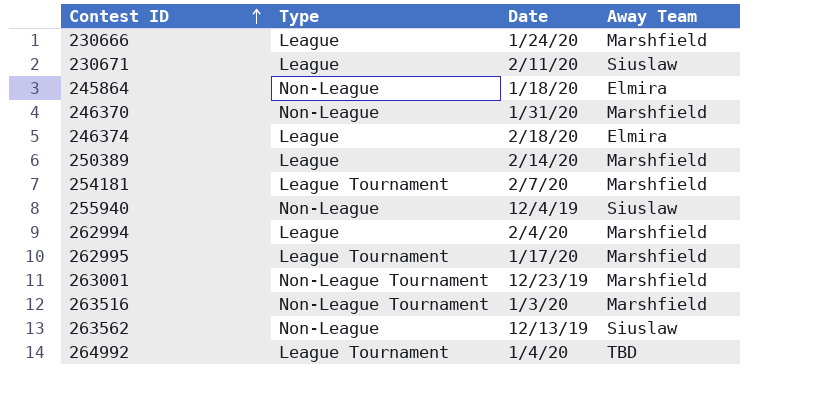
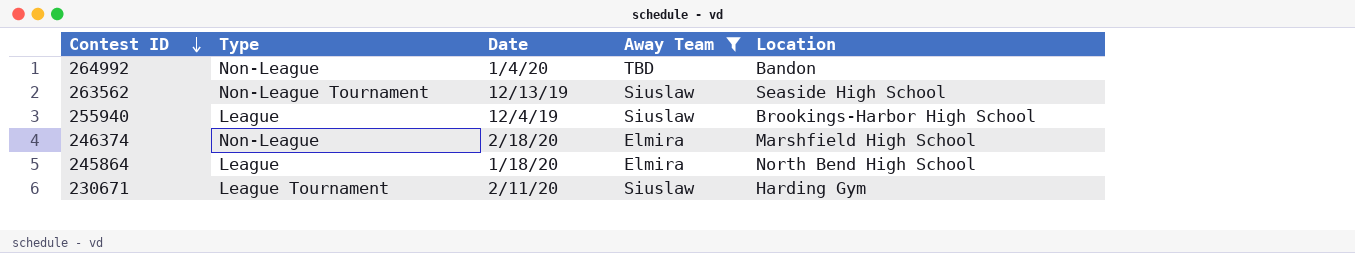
filter: none -> Away Team != Marshfield
row order: Contest ID ascending -> Contest ID descending
column Location | position: none -> 5
264992 | Type: League Tournament -> Non-League
263562 | Type: Non-League -> Non-League Tournament
255940 | Type: Non-League -> League
246374 | Type: League -> Non-League
245864 | Type: Non-League -> League
230671 | Type: League -> League Tournament

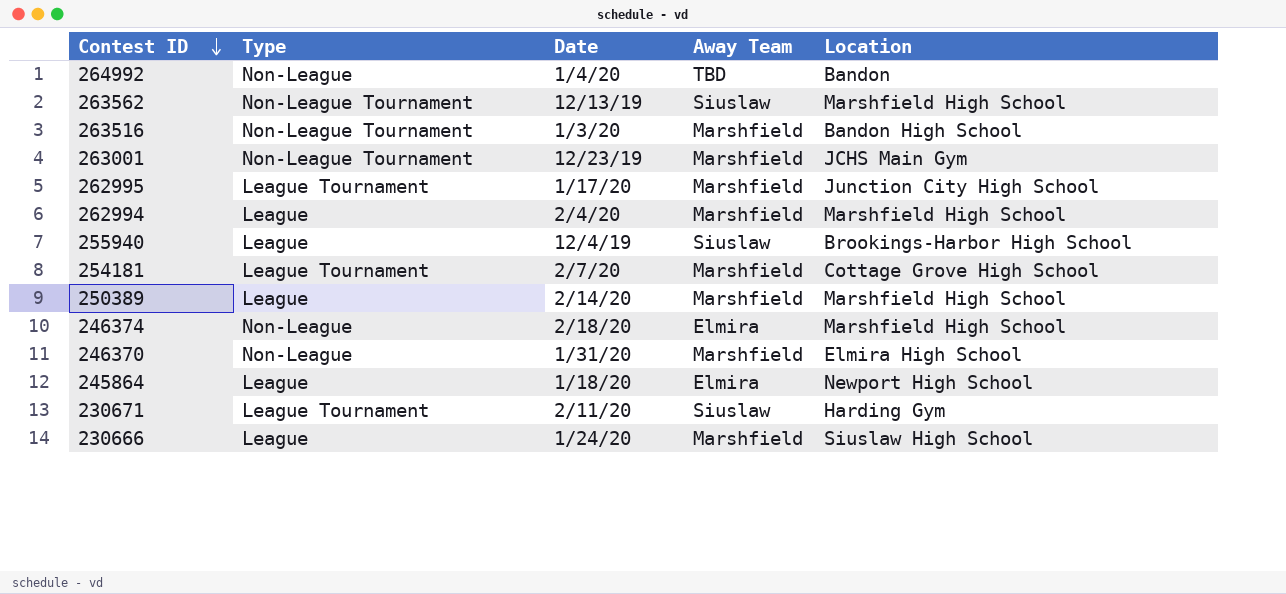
filter: Away Team != Marshfield -> none
263562 | Location: Seaside High School -> Marshfield High School
245864 | Location: North Bend High School -> Newport High School

